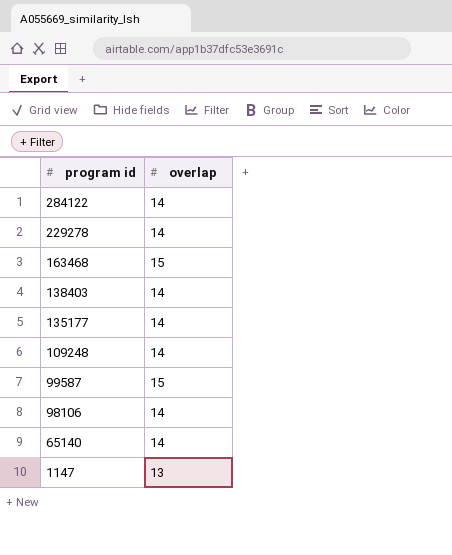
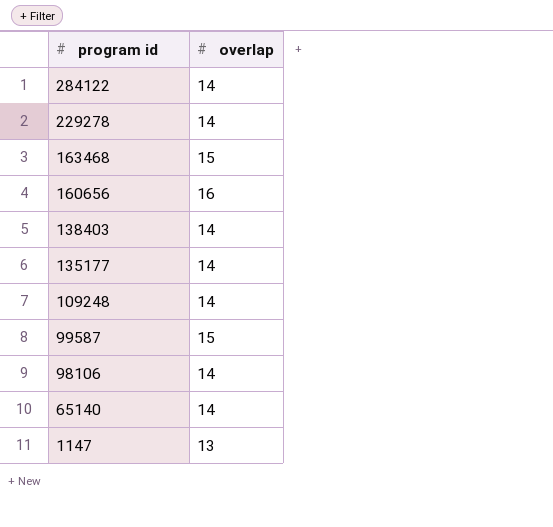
row 160656: none -> 16

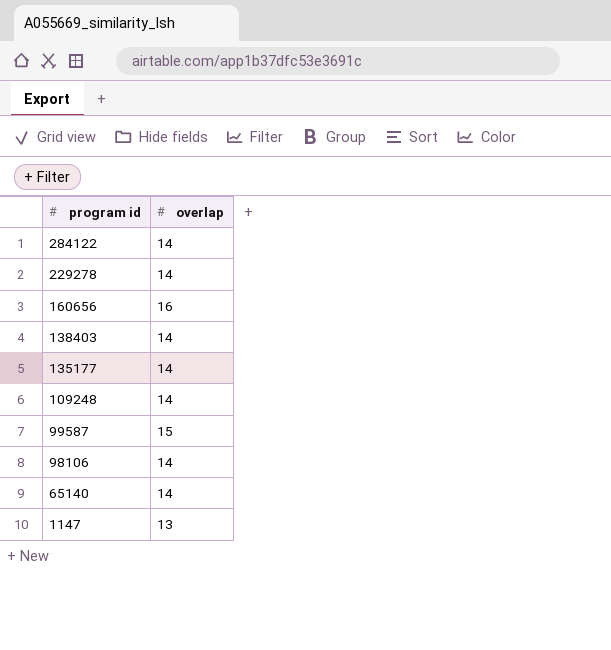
row 163468: 15 -> none

